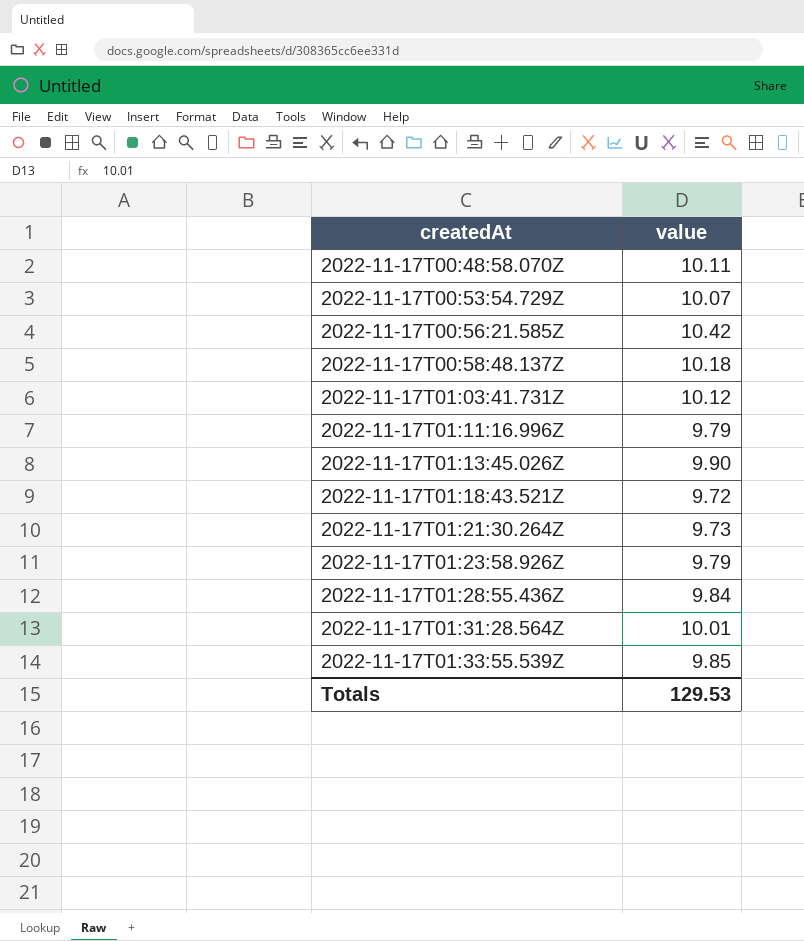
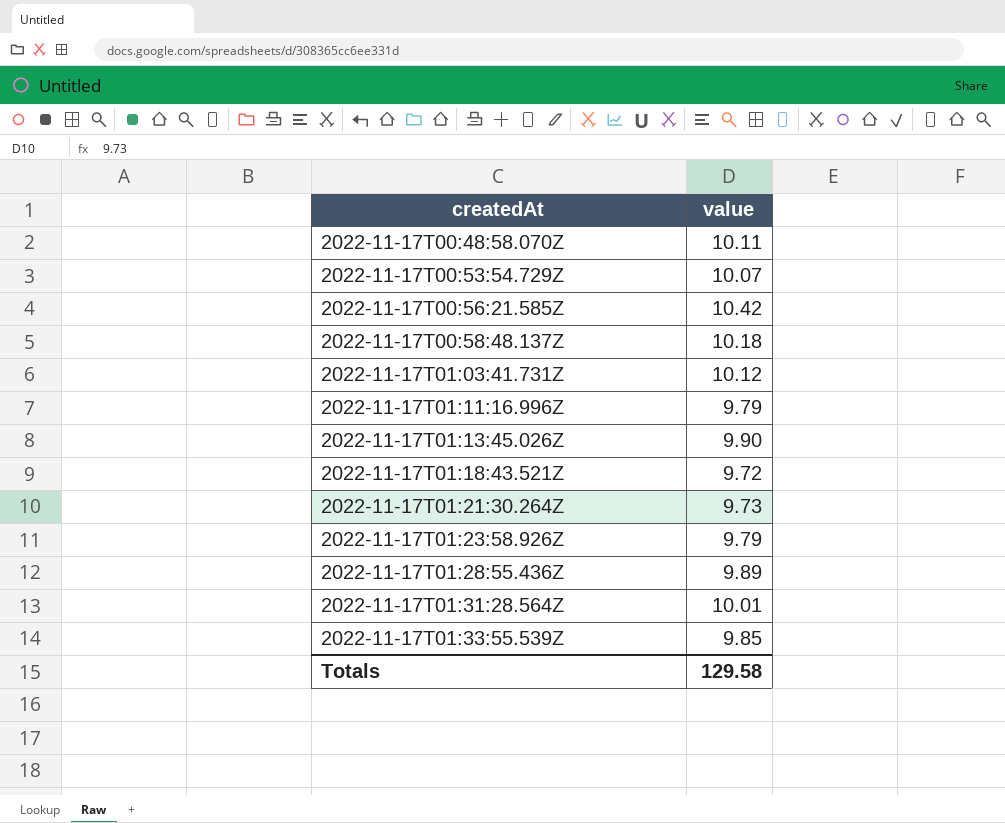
2022-11-17T01:28:55.436Z | value: 9.84 -> 9.89
Totals | value: 129.53 -> 129.58

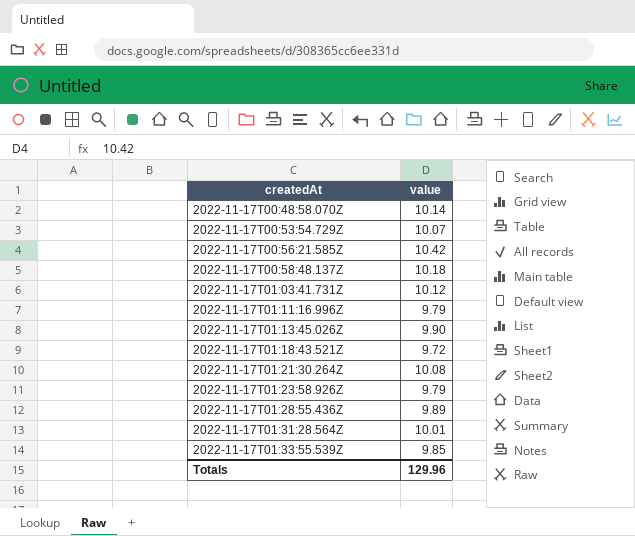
2022-11-17T00:48:58.070Z | value: 10.11 -> 10.14
2022-11-17T01:21:30.264Z | value: 9.73 -> 10.08
Totals | value: 129.58 -> 129.96

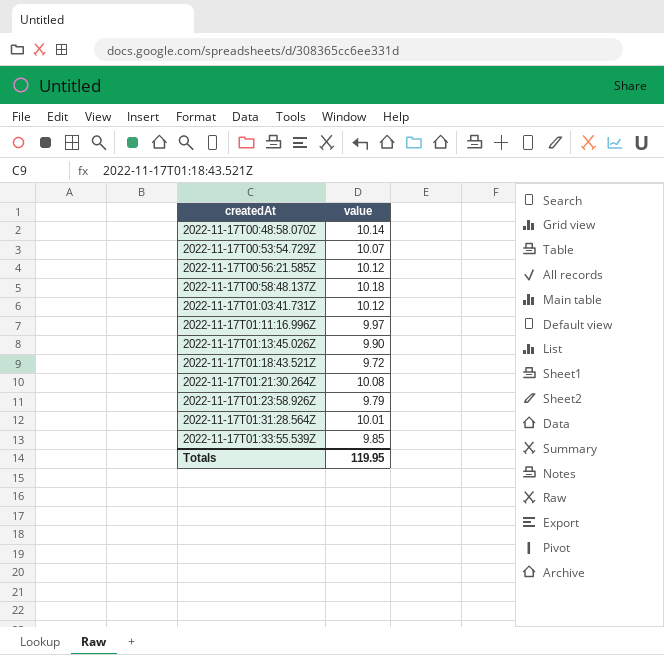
row 2022-11-17T01:28:55.436Z: 9.89 -> none
2022-11-17T00:56:21.585Z | value: 10.42 -> 10.12
2022-11-17T01:11:16.996Z | value: 9.79 -> 9.97
Totals | value: 129.96 -> 119.95

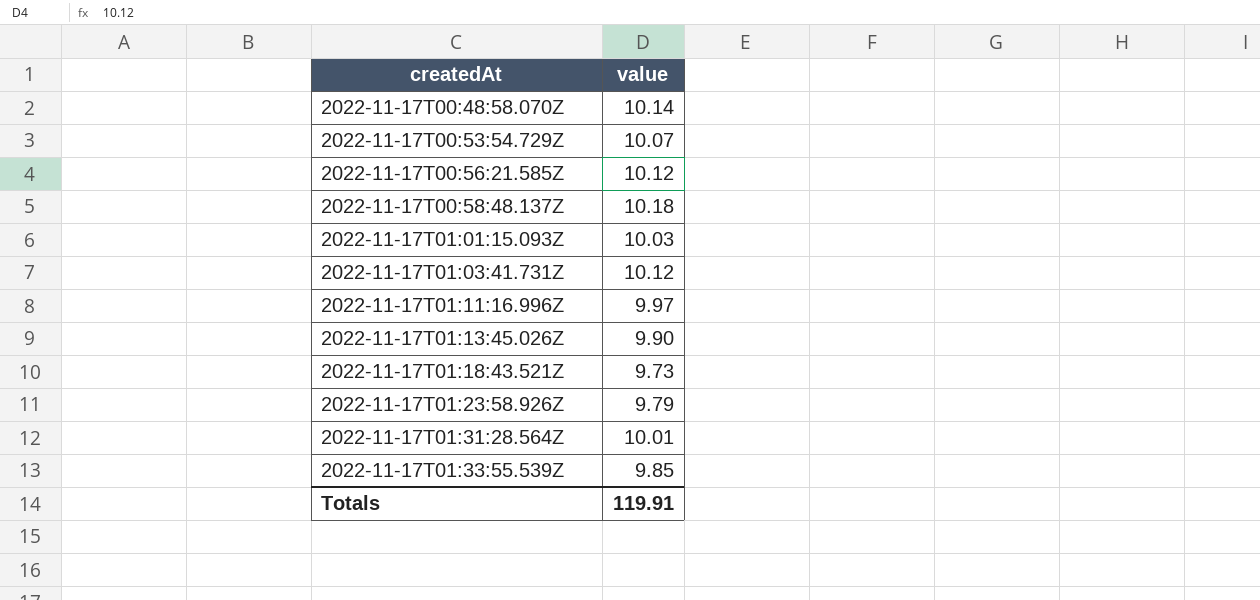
row 2022-11-17T01:21:30.264Z: 10.08 -> none
row 2022-11-17T01:01:15.093Z: none -> 10.03
2022-11-17T01:18:43.521Z | value: 9.72 -> 9.73
Totals | value: 119.95 -> 119.91

